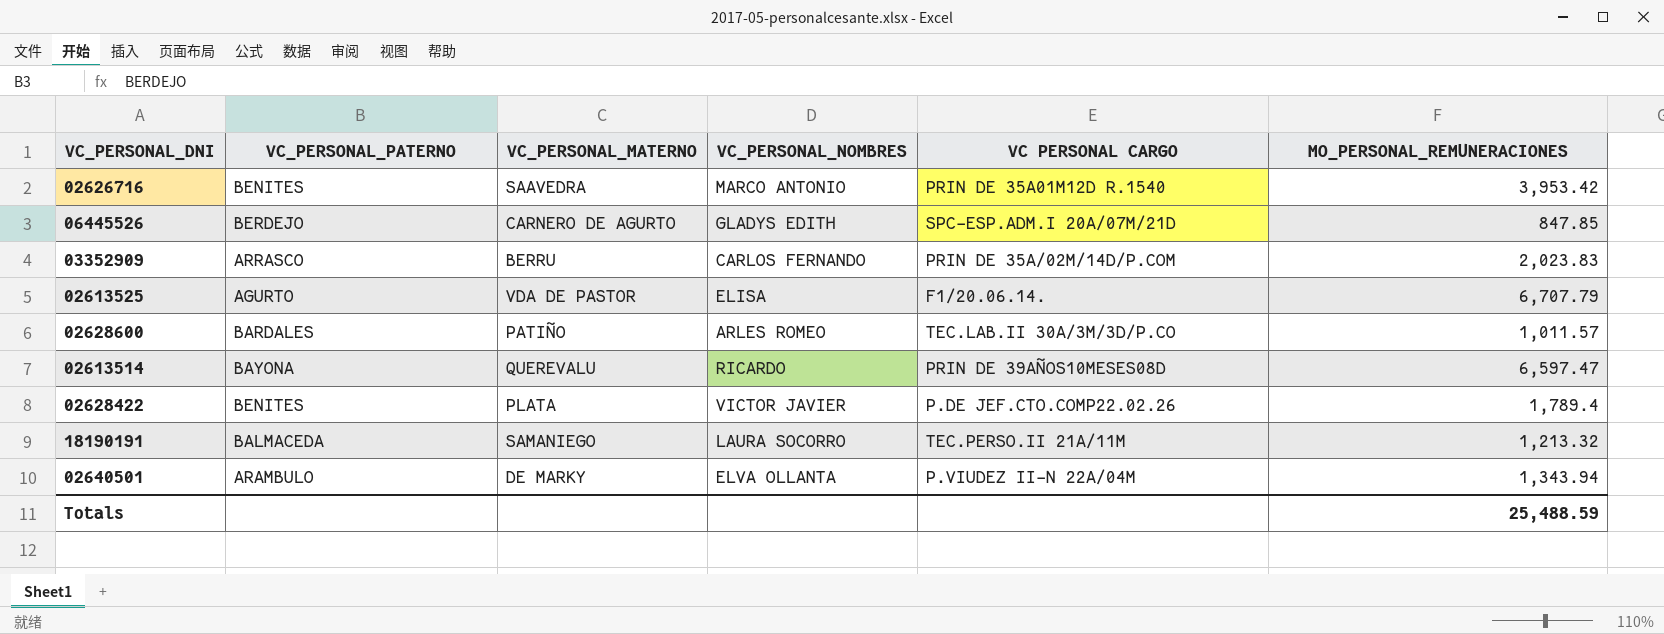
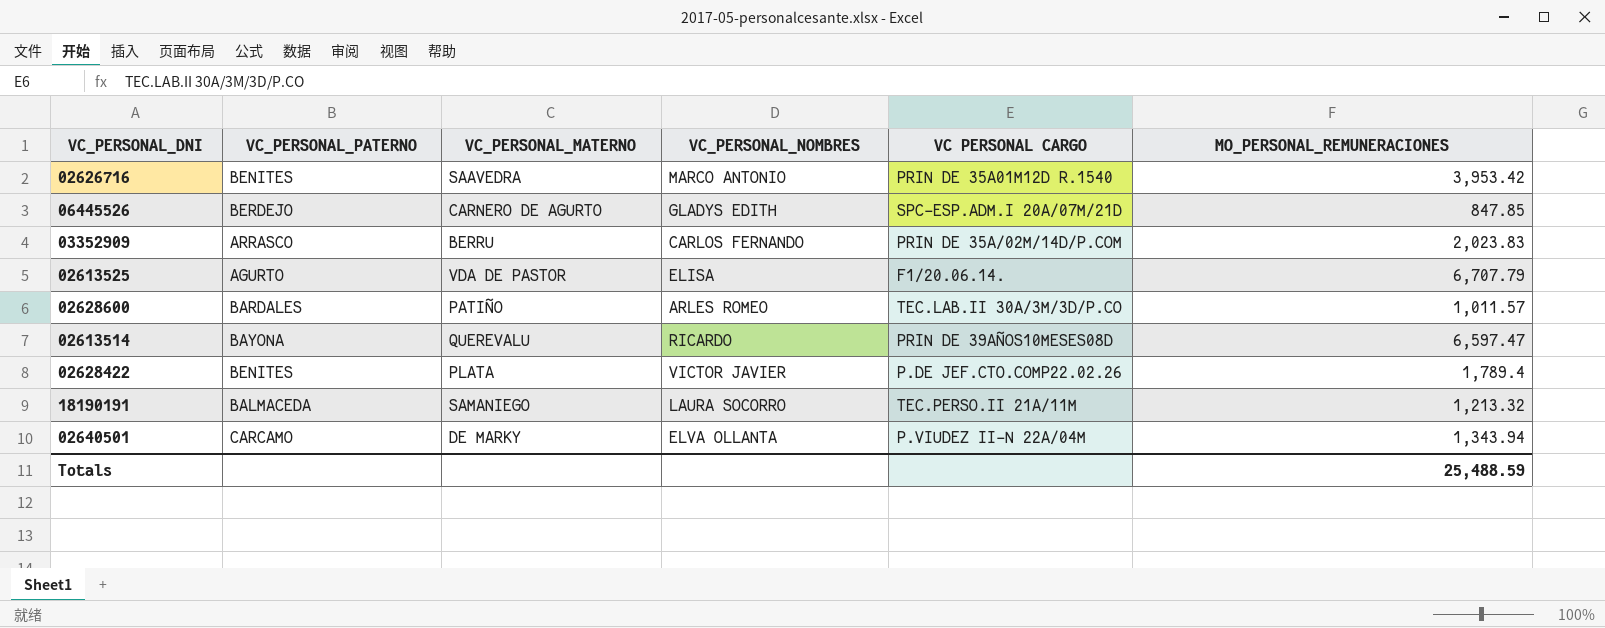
02640501 | VC_PERSONAL_PATERNO: ARAMBULO -> CARCAMO

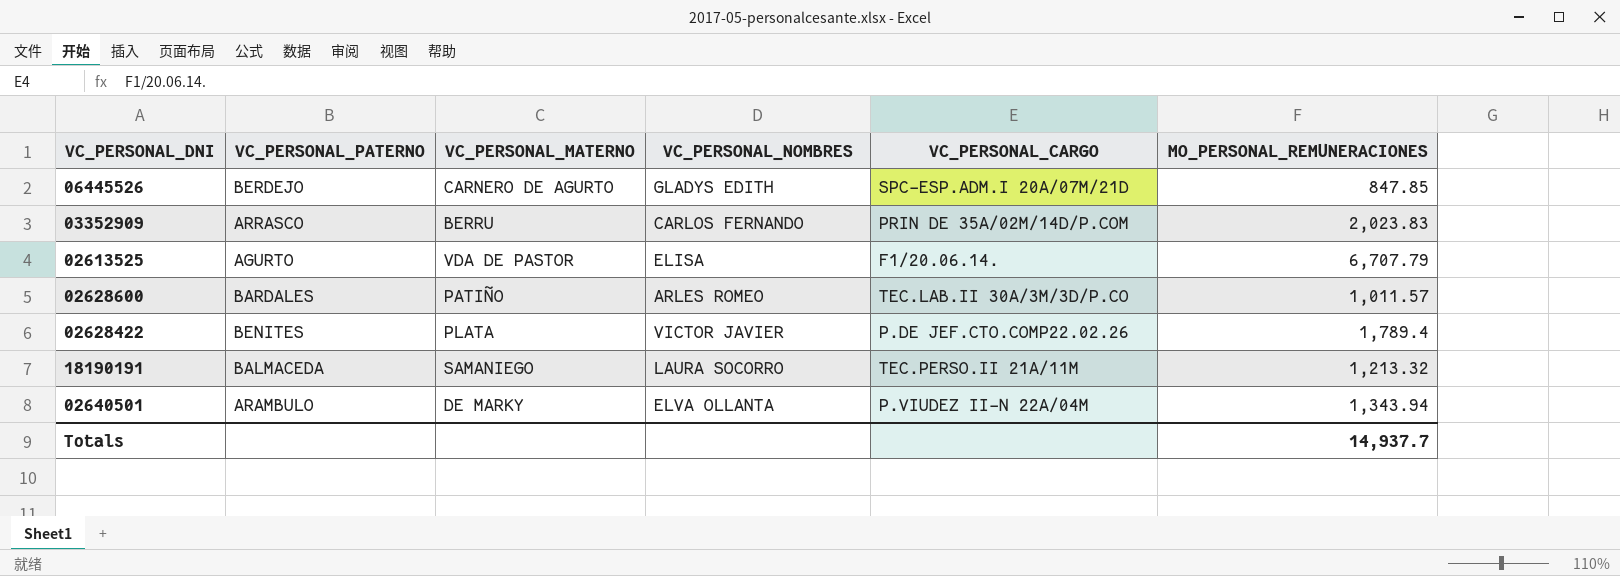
column name: VC PERSONAL CARGO -> VC_PERSONAL_CARGO
row 02626716: BENITES | SAAVEDRA | MARCO ANTONIO | PRIN DE 35A01M12D R.1540 | 3,953.42 -> none
row 02613514: BAYONA | QUEREVALU | RICARDO | PRIN DE 39AÑOS10MESES08D | 6,597.47 -> none
02640501 | VC_PERSONAL_PATERNO: CARCAMO -> ARAMBULO
Totals | MO_PERSONAL_REMUNERACIONES: 25,488.59 -> 14,937.7

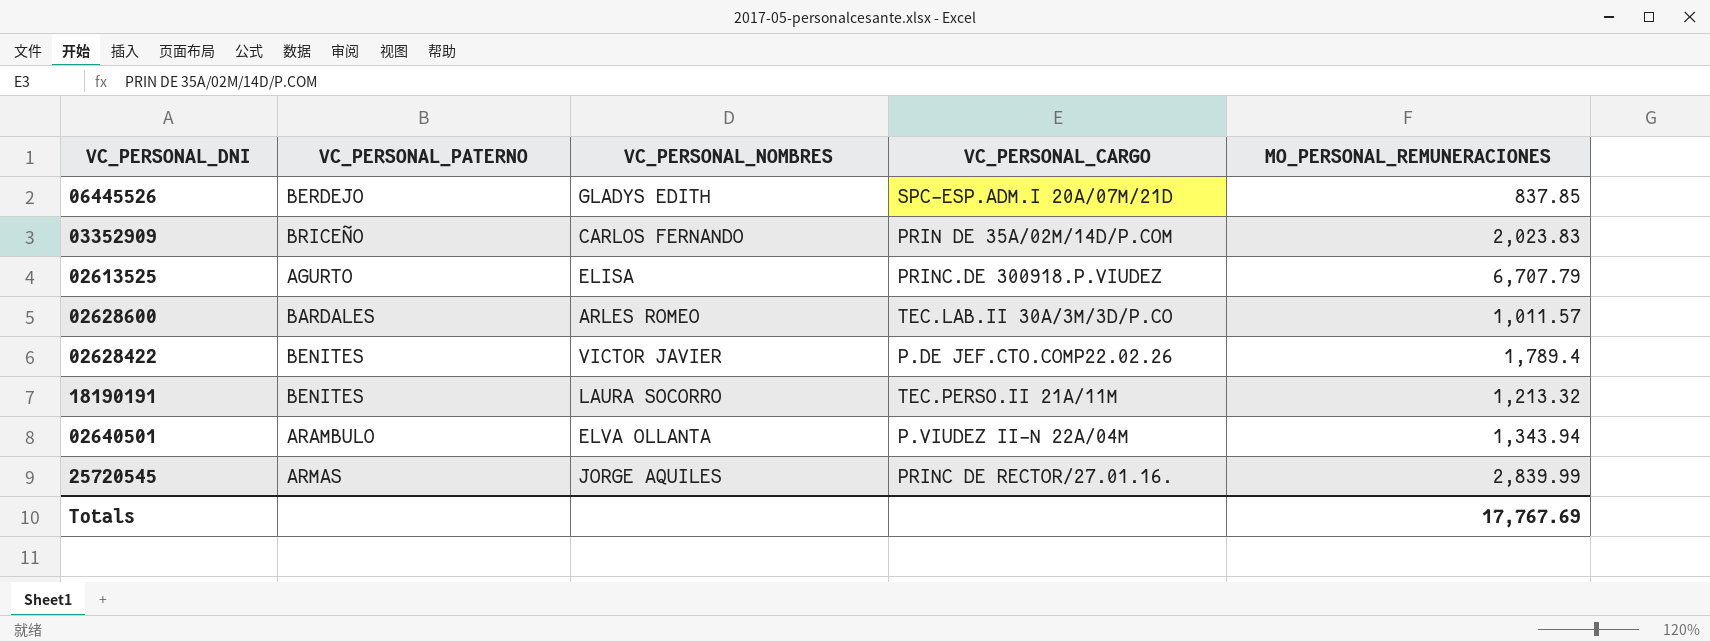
column VC_PERSONAL_MATERNO | position: 3 -> none
06445526 | MO_PERSONAL_REMUNERACIONES: 847.85 -> 837.85
03352909 | VC_PERSONAL_PATERNO: ARRASCO -> BRICEÑO
02613525 | VC_PERSONAL_CARGO: F1/20.06.14. -> PRINC.DE 300918.P.VIUDEZ
18190191 | VC_PERSONAL_PATERNO: BALMACEDA -> BENITES
row 25720545: none -> ARMAS | JORGE AQUILES | PRINC DE RECTOR/27.01.16. | 2,839.99
Totals | MO_PERSONAL_REMUNERACIONES: 14,937.7 -> 17,767.69

